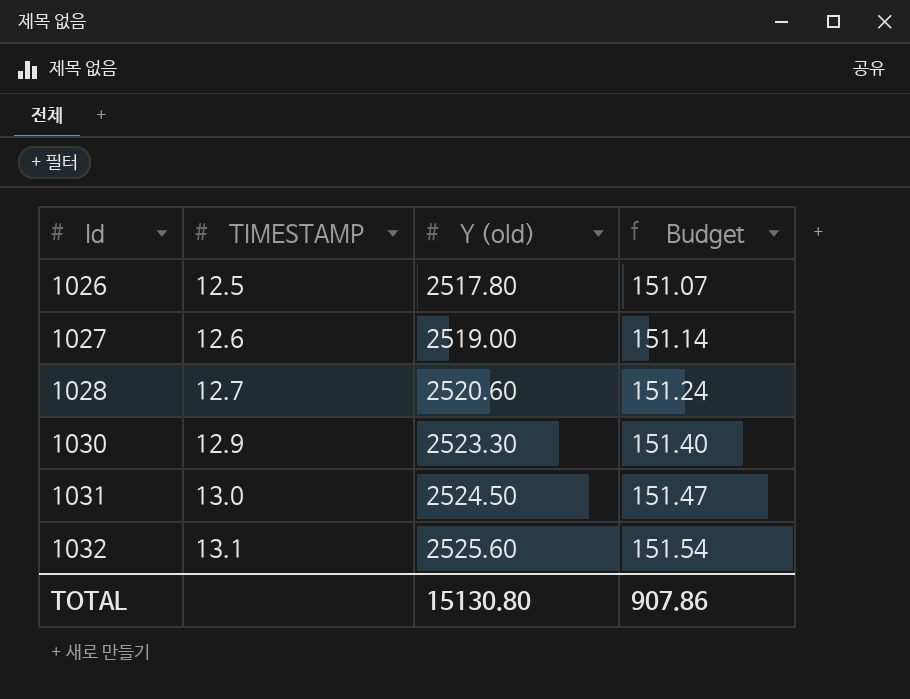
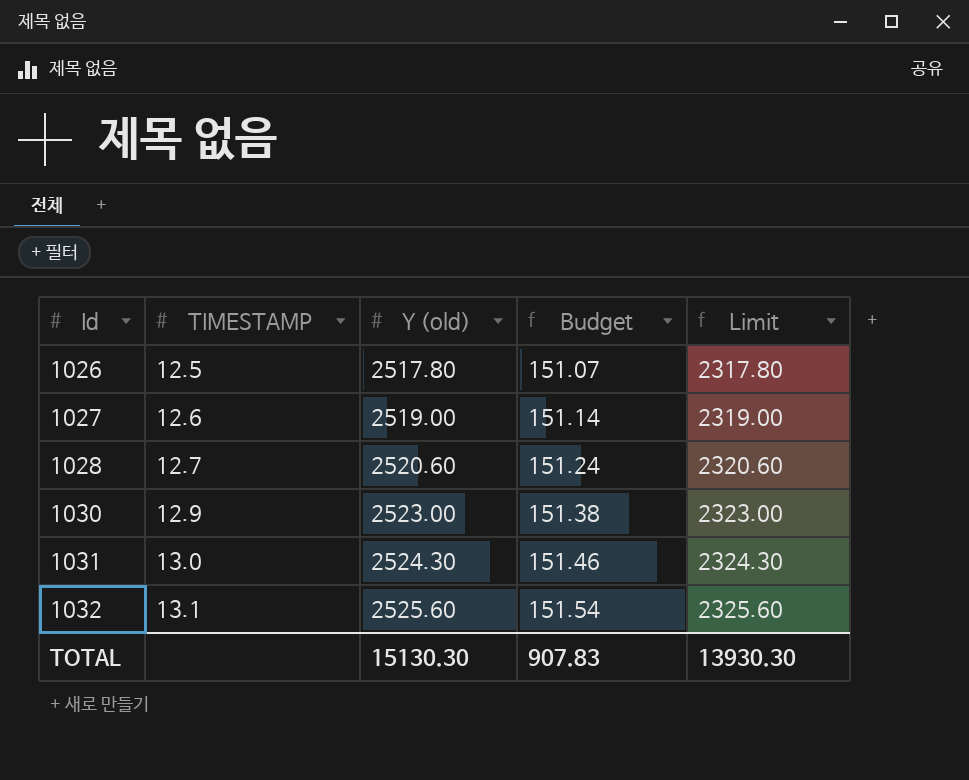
column Limit | formula: none -> [Y (old)] - 200
1030 | Y (old): 2523.30 -> 2523.00
1030 | Budget: 151.40 -> 151.38
1031 | Y (old): 2524.50 -> 2524.30
1031 | Budget: 151.47 -> 151.46
TOTAL | Y (old): 15130.80 -> 15130.30
TOTAL | Budget: 907.86 -> 907.83

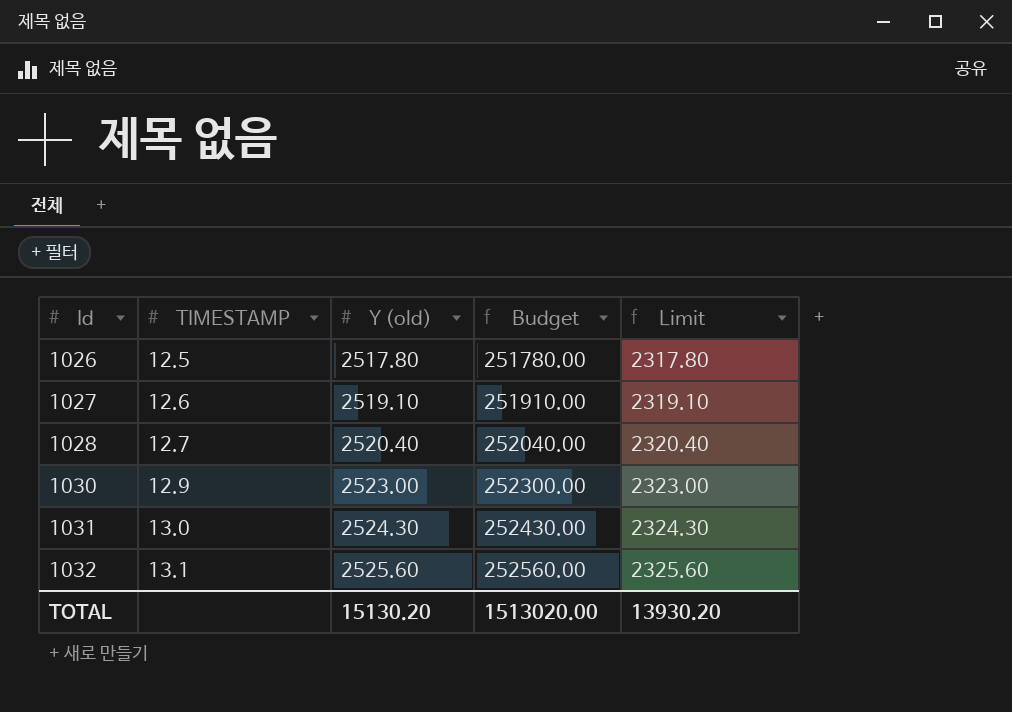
column Budget | formula: [Y (old)] * 0.06 -> [Y (old)] * 100
1027 | Y (old): 2519.00 -> 2519.10
1027 | Limit: 2319.00 -> 2319.10
1028 | Y (old): 2520.60 -> 2520.40
1028 | Limit: 2320.60 -> 2320.40
TOTAL | Y (old): 15130.30 -> 15130.20
TOTAL | Budget: 907.83 -> 1513020.00
TOTAL | Limit: 13930.30 -> 13930.20

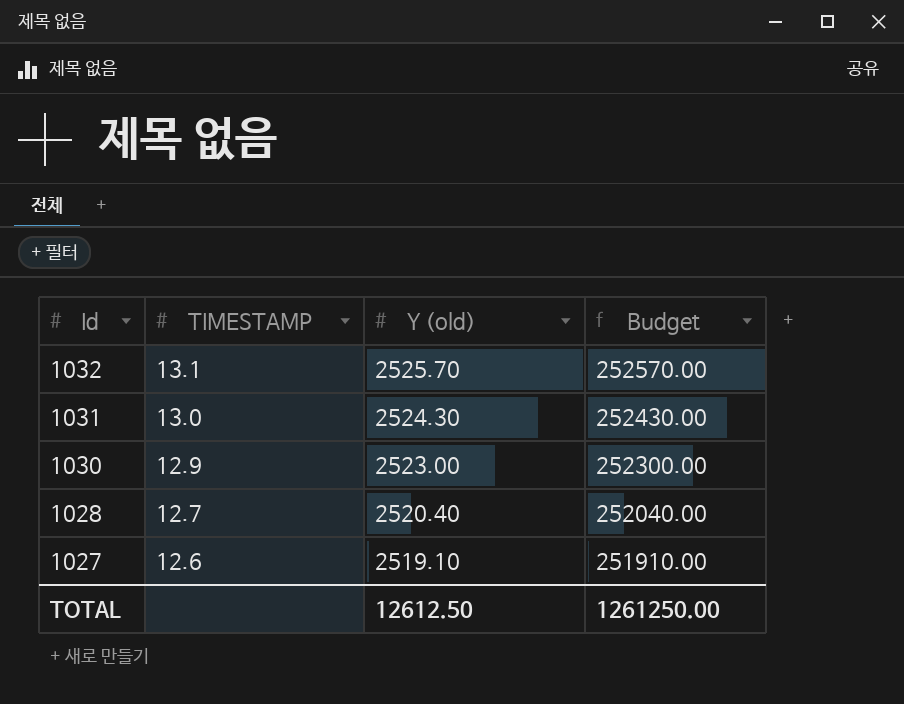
row order: Id ascending -> Id descending
column Limit | formula: [Y (old)] - 200 -> none
row 1026: 12.5 | 2517.80 | 251780.00 | 2317.80 -> none
1032 | Y (old): 2525.60 -> 2525.70
1032 | Budget: 252560.00 -> 252570.00
TOTAL | Y (old): 15130.20 -> 12612.50
TOTAL | Budget: 1513020.00 -> 1261250.00

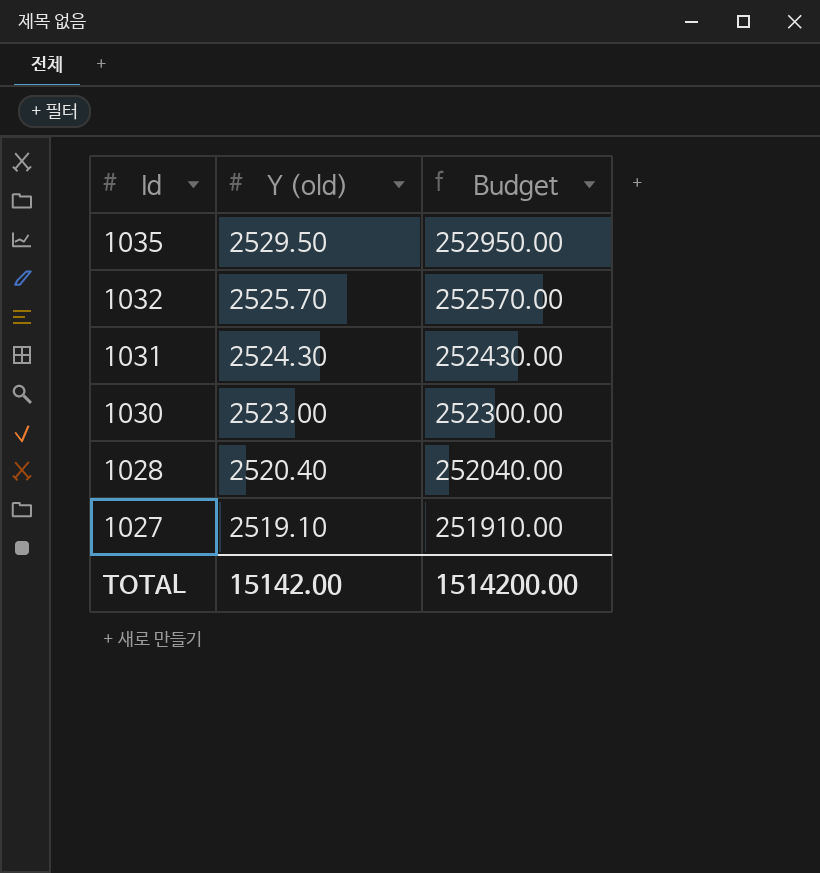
column TIMESTAMP | position: 2 -> none
row 1035: none -> 2529.50 | 252950.00
TOTAL | Y (old): 12612.50 -> 15142.00
TOTAL | Budget: 1261250.00 -> 1514200.00

